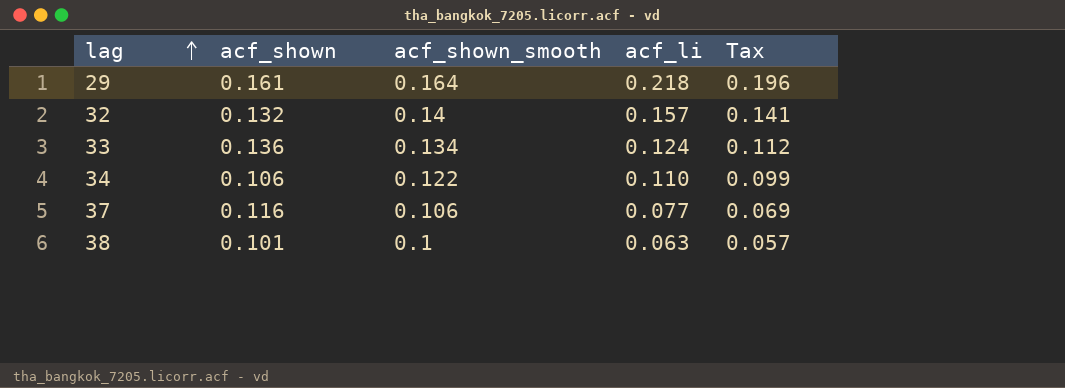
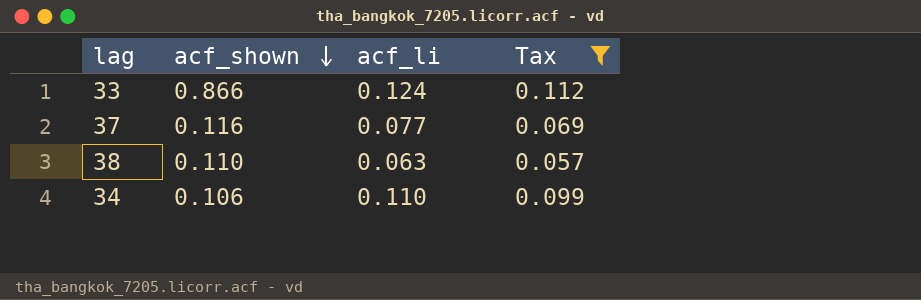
filter: none -> Tax <= 0.112
row order: lag ascending -> acf_shown descending
column acf_shown_smooth | position: 3 -> none
33 | acf_shown: 0.136 -> 0.866
38 | acf_shown: 0.101 -> 0.110

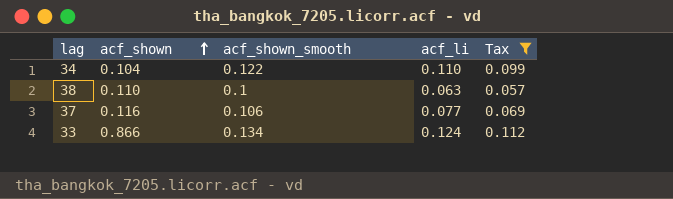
row order: acf_shown descending -> acf_shown ascending
column acf_shown_smooth | position: none -> 3
34 | acf_shown: 0.106 -> 0.104

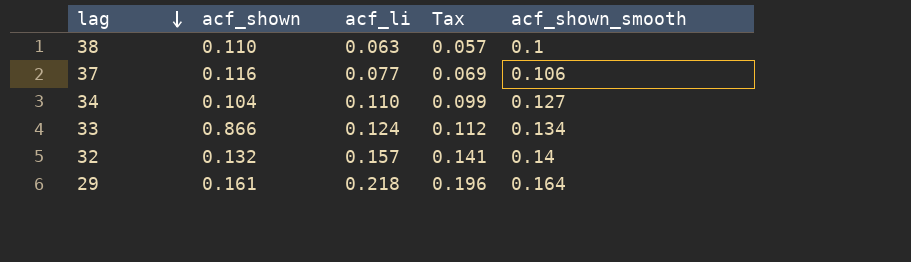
filter: Tax <= 0.112 -> none
row order: acf_shown ascending -> lag descending
column acf_shown_smooth | position: 3 -> 5
34 | acf_shown_smooth: 0.122 -> 0.127

